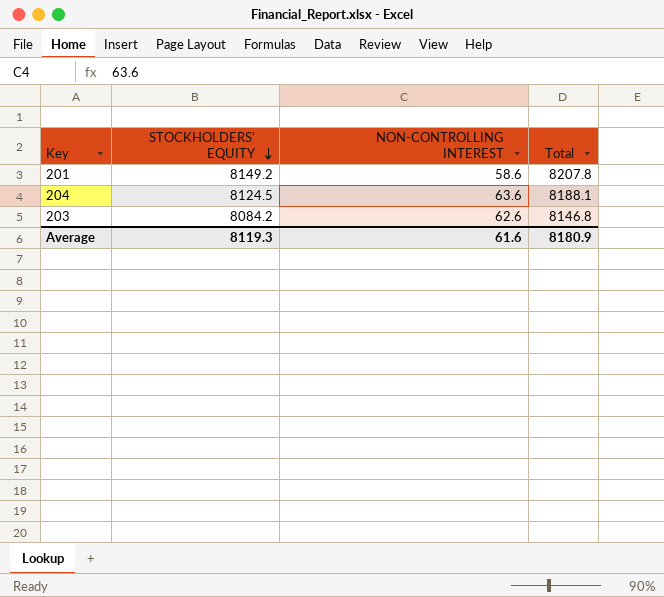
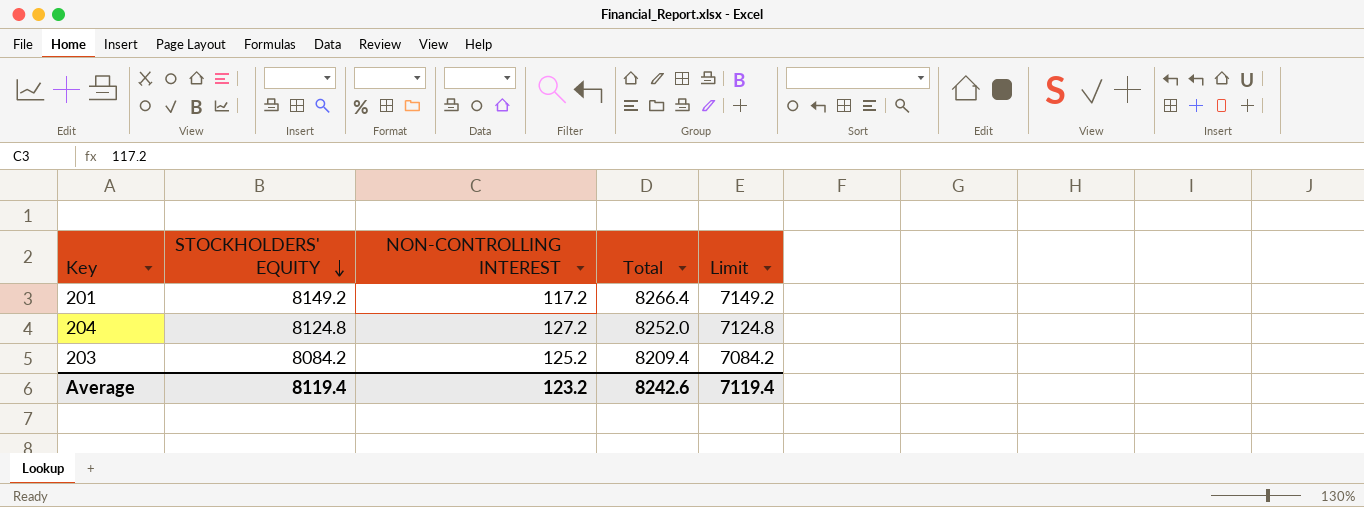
column Limit | formula: none -> [STOCKHOLDERS' EQUITY] - 1000
201 | NON-CONTROLLING INTEREST: 58.6 -> 117.2
201 | Total: 8207.8 -> 8266.4
204 | STOCKHOLDERS' EQUITY: 8124.5 -> 8124.8
204 | NON-CONTROLLING INTEREST: 63.6 -> 127.2
204 | Total: 8188.1 -> 8252.0
203 | NON-CONTROLLING INTEREST: 62.6 -> 125.2
203 | Total: 8146.8 -> 8209.4
Average | STOCKHOLDERS' EQUITY: 8119.3 -> 8119.4
Average | NON-CONTROLLING INTEREST: 61.6 -> 123.2
Average | Total: 8180.9 -> 8242.6

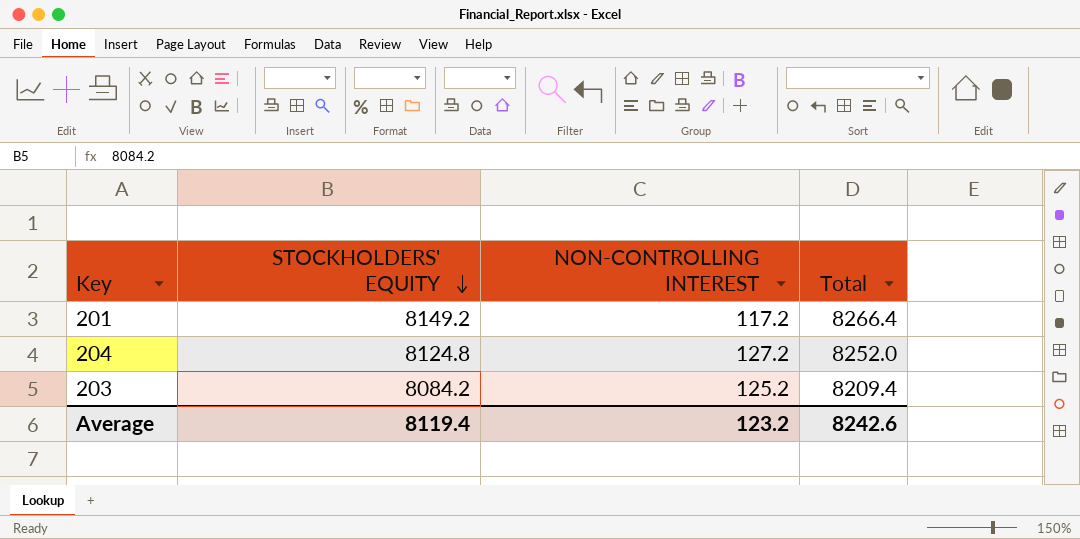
column Limit | formula: [STOCKHOLDERS' EQUITY] - 1000 -> none

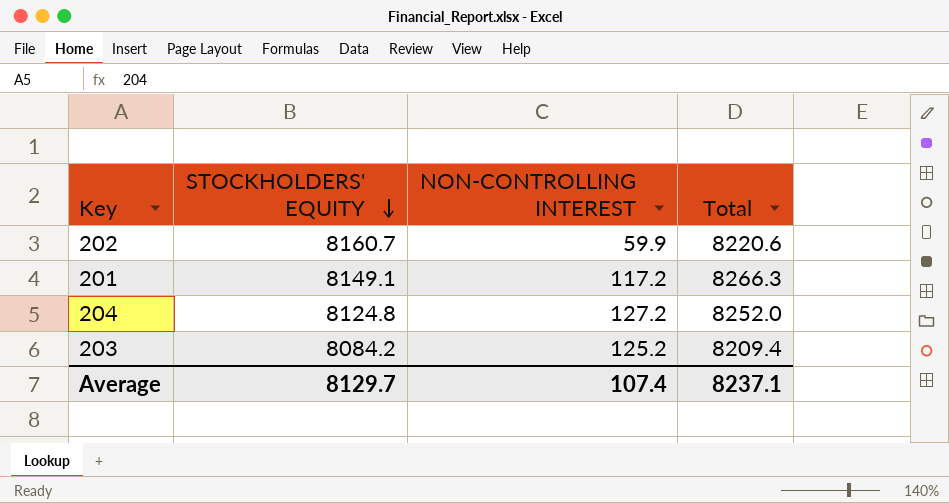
row 202: none -> 8160.7 | 59.9 | 8220.6
201 | STOCKHOLDERS' EQUITY: 8149.2 -> 8149.1
201 | Total: 8266.4 -> 8266.3
Average | STOCKHOLDERS' EQUITY: 8119.4 -> 8129.7
Average | NON-CONTROLLING INTEREST: 123.2 -> 107.4
Average | Total: 8242.6 -> 8237.1

